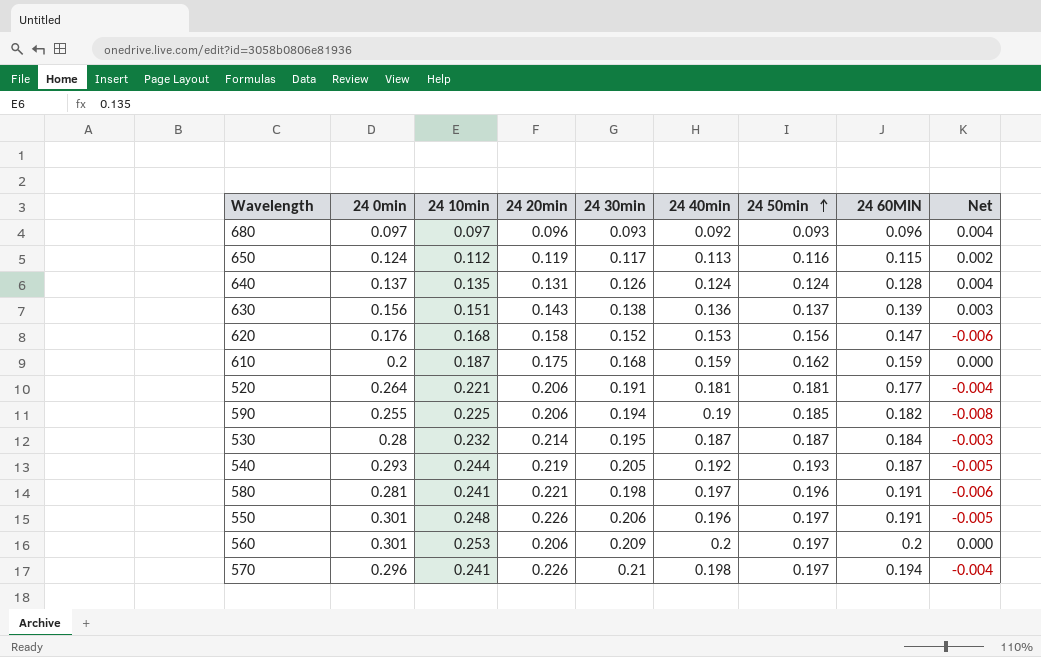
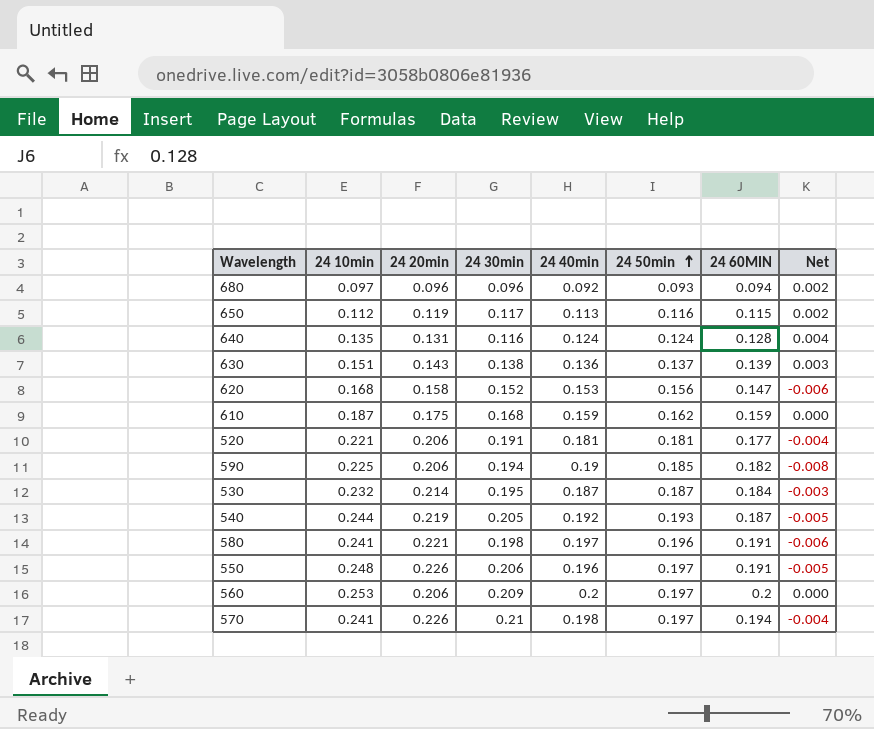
column 24 0min | position: 2 -> none
680 | 24 30min: 0.093 -> 0.096
680 | 24 60MIN: 0.096 -> 0.094
680 | Net: 0.004 -> 0.002
640 | 24 30min: 0.126 -> 0.116

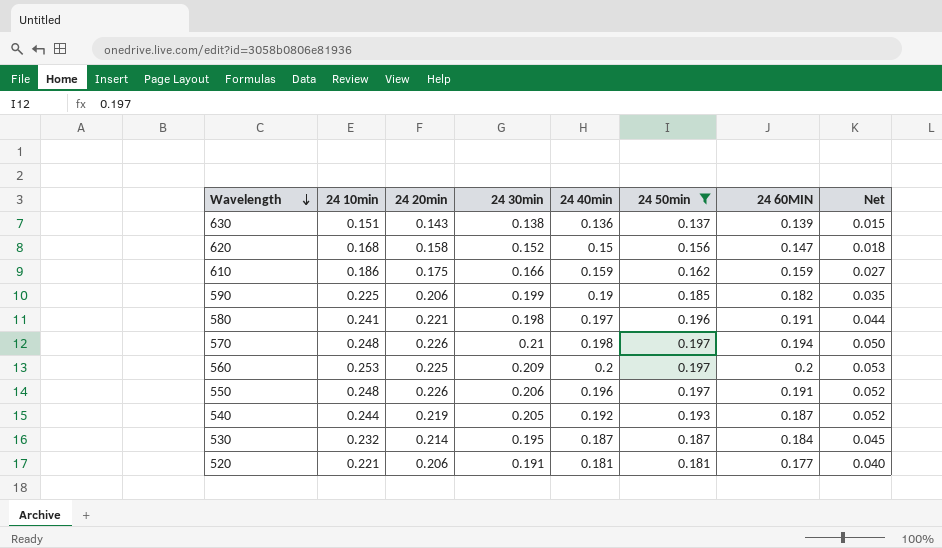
filter: none -> 24 50min >= 0.137
row order: 24 50min ascending -> Wavelength descending
column Net | formula: [24 60MIN] - [24 40min] -> [24 10min] - [24 40min]
620 | 24 40min: 0.153 -> 0.15
610 | 24 10min: 0.187 -> 0.186
610 | 24 30min: 0.168 -> 0.166
590 | 24 30min: 0.194 -> 0.199
570 | 24 10min: 0.241 -> 0.248
560 | 24 20min: 0.206 -> 0.225

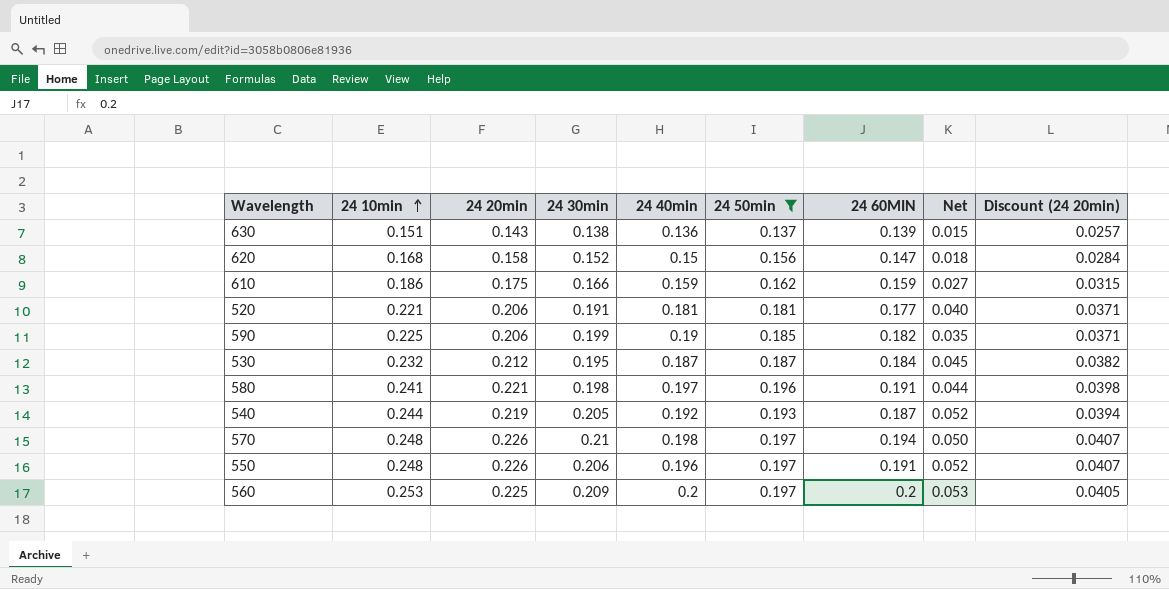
row order: Wavelength descending -> 24 10min ascending
column Discount (24 20min) | formula: none -> [24 20min] * 0.18
530 | 24 20min: 0.214 -> 0.212

